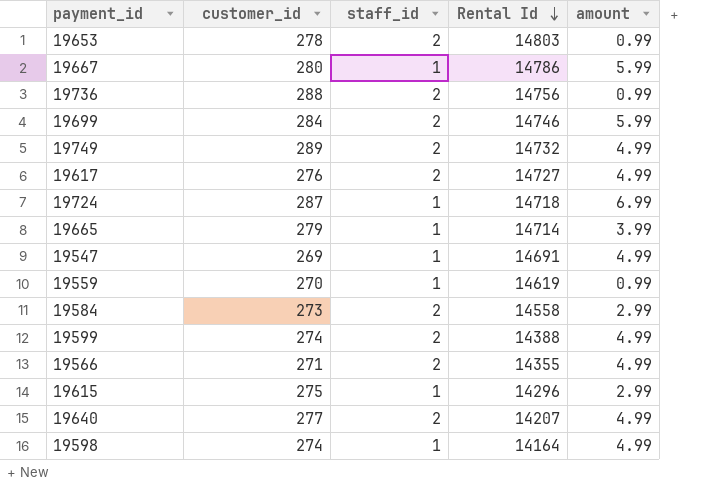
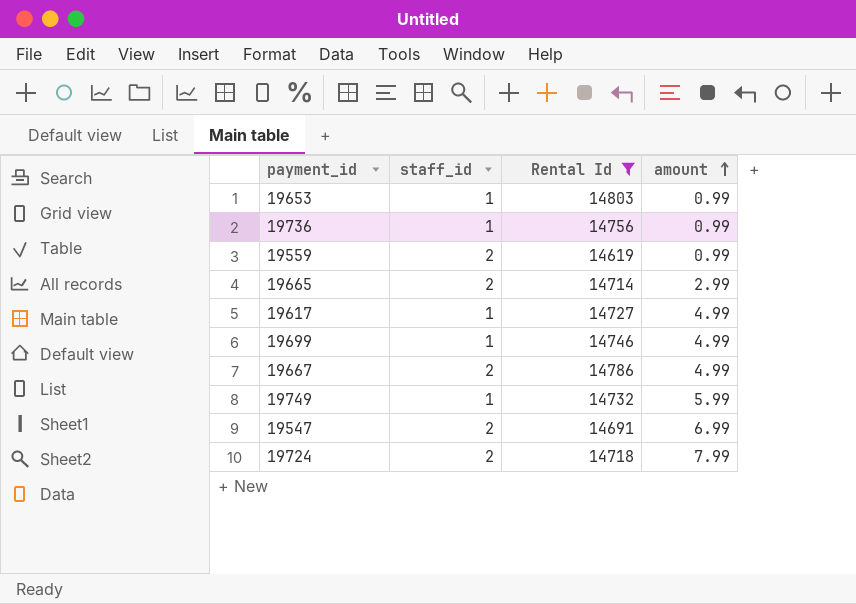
filter: none -> Rental Id >= 14619
row order: Rental Id descending -> amount ascending
column customer_id | position: 2 -> none
19653 | staff_id: 2 -> 1
19736 | staff_id: 2 -> 1
19559 | staff_id: 1 -> 2
19665 | staff_id: 1 -> 2
19665 | amount: 3.99 -> 2.99
19617 | staff_id: 2 -> 1
19699 | staff_id: 2 -> 1
19699 | amount: 5.99 -> 4.99
19667 | staff_id: 1 -> 2
19667 | amount: 5.99 -> 4.99
19749 | staff_id: 2 -> 1
19749 | amount: 4.99 -> 5.99
19547 | staff_id: 1 -> 2
19547 | amount: 4.99 -> 6.99
19724 | staff_id: 1 -> 2
19724 | amount: 6.99 -> 7.99

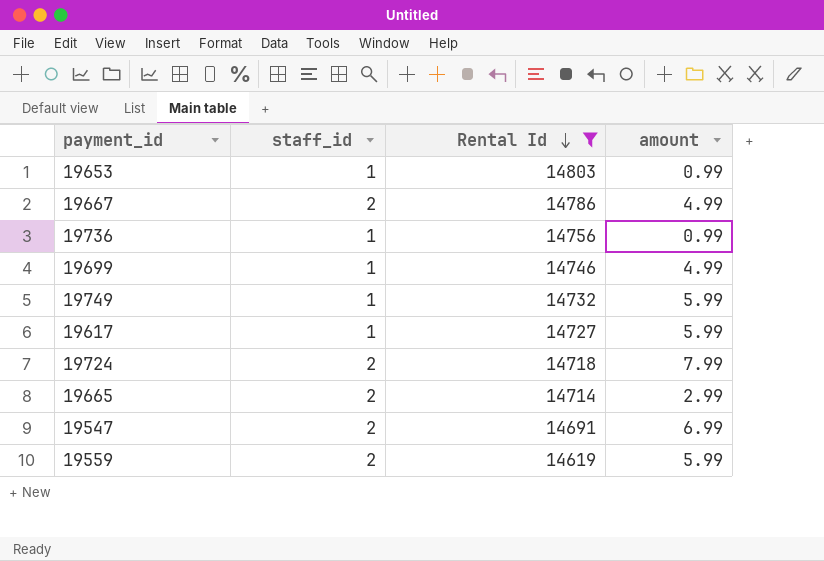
row order: amount ascending -> Rental Id descending
19617 | amount: 4.99 -> 5.99
19559 | amount: 0.99 -> 5.99

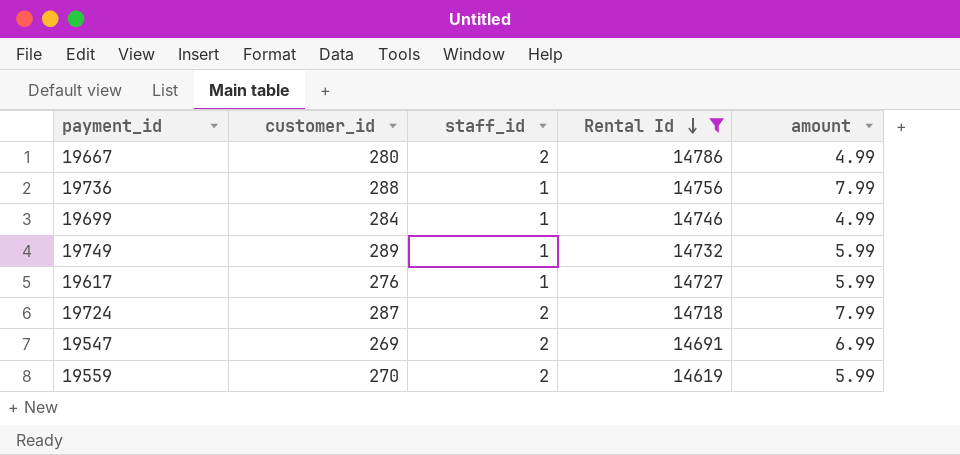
column customer_id | position: none -> 2
row 19653: 1 | 14803 | 0.99 -> none
row 19665: 2 | 14714 | 2.99 -> none
19736 | amount: 0.99 -> 7.99

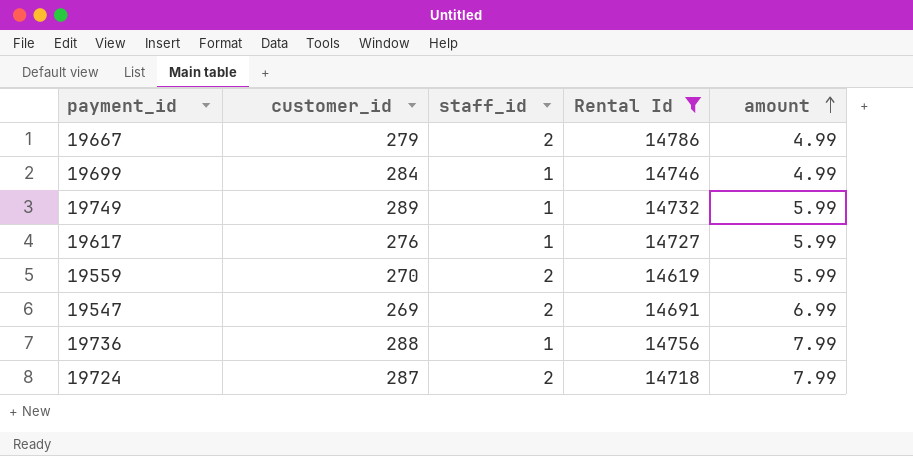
row order: Rental Id descending -> amount ascending
19667 | customer_id: 280 -> 279

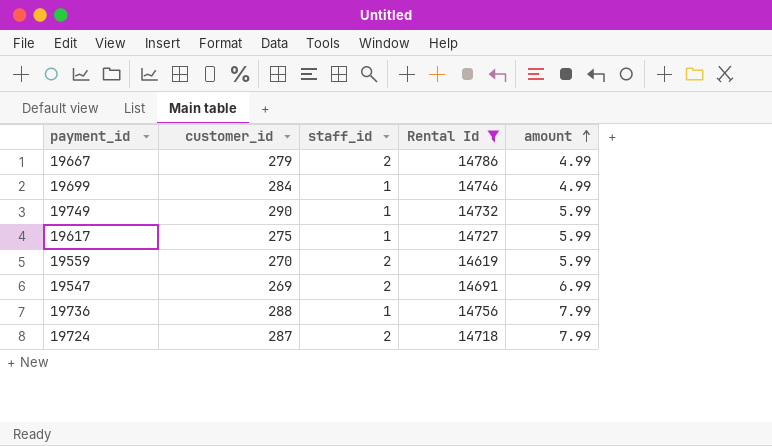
19749 | customer_id: 289 -> 290
19617 | customer_id: 276 -> 275

